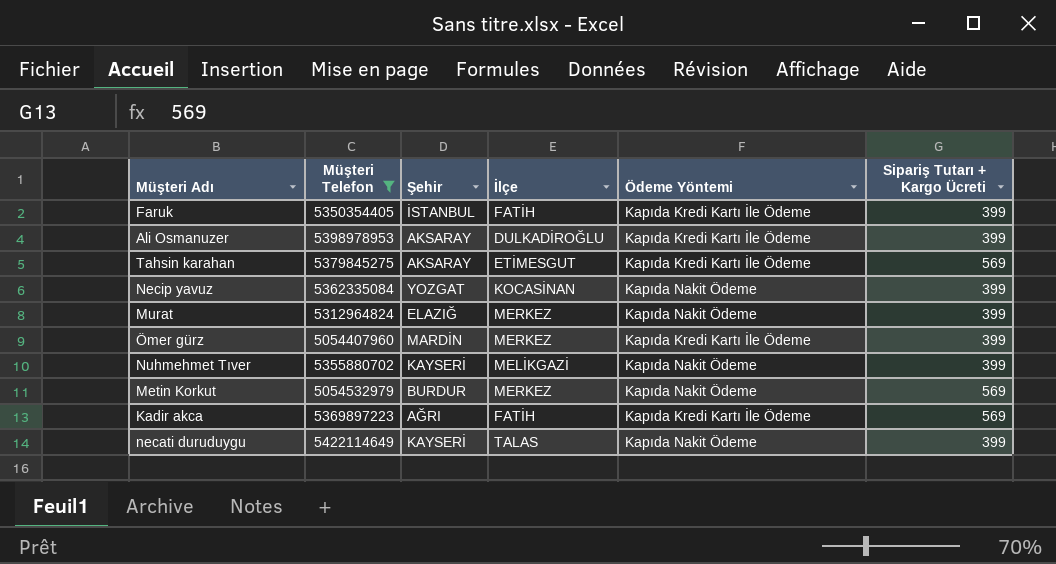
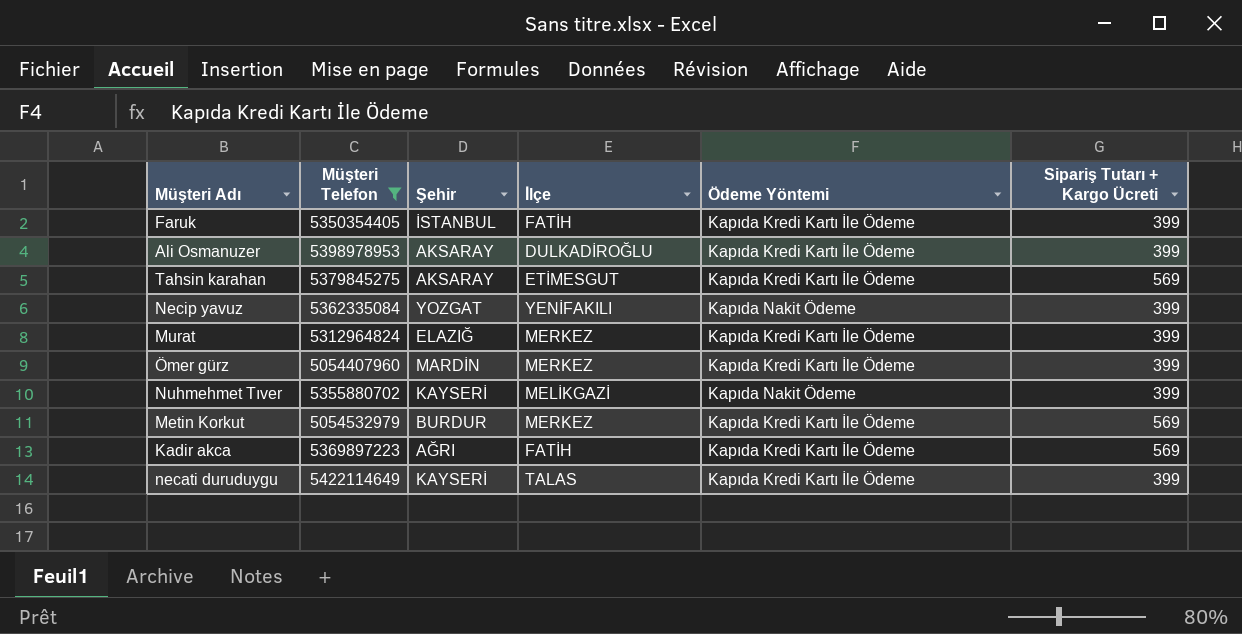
Necip yavuz | İlçe: KOCASİNAN -> YENİFAKILI
Murat | Ödeme Yöntemi: Kapıda Nakit Ödeme -> Kapıda Kredi Kartı İle Ödeme
Metin Korkut | Ödeme Yöntemi: Kapıda Nakit Ödeme -> Kapıda Kredi Kartı İle Ödeme
necati duruduygu | Ödeme Yöntemi: Kapıda Nakit Ödeme -> Kapıda Kredi Kartı İle Ödeme

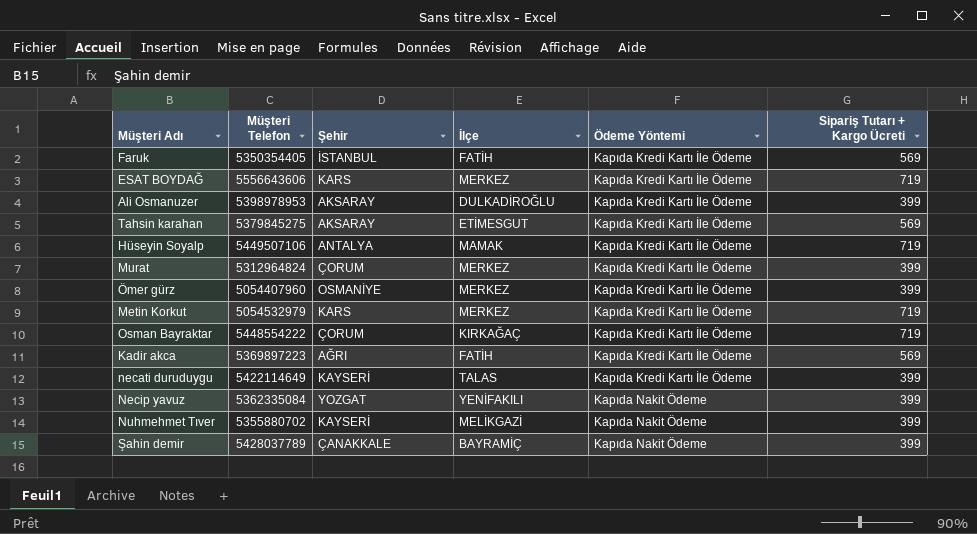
filter: Müşteri Telefon <= 5422114649 -> none
row order: none -> Ödeme Yöntemi ascending
Faruk | Sipariş Tutarı + Kargo Ücreti: 399 -> 569
Murat | Şehir: ELAZIĞ -> ÇORUM
Ömer gürz | Şehir: MARDİN -> OSMANİYE
Metin Korkut | Şehir: BURDUR -> KARS
Metin Korkut | Sipariş Tutarı + Kargo Ücreti: 569 -> 719

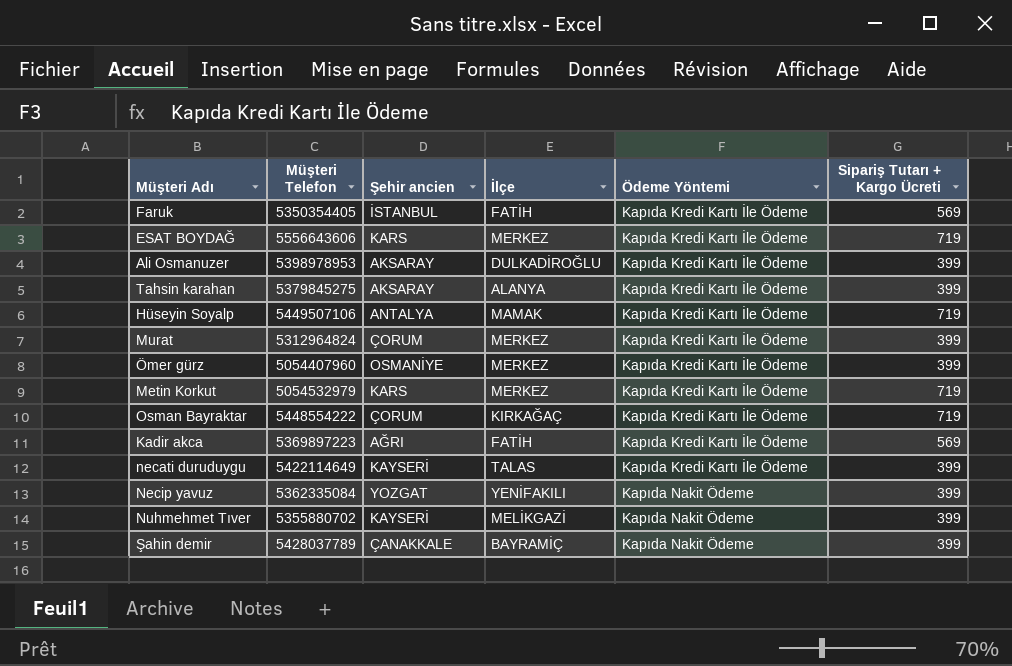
column name: Şehir -> Şehir ancien
Tahsin karahan | İlçe: ETİMESGUT -> ALANYA
Tahsin karahan | Sipariş Tutarı + Kargo Ücreti: 569 -> 399

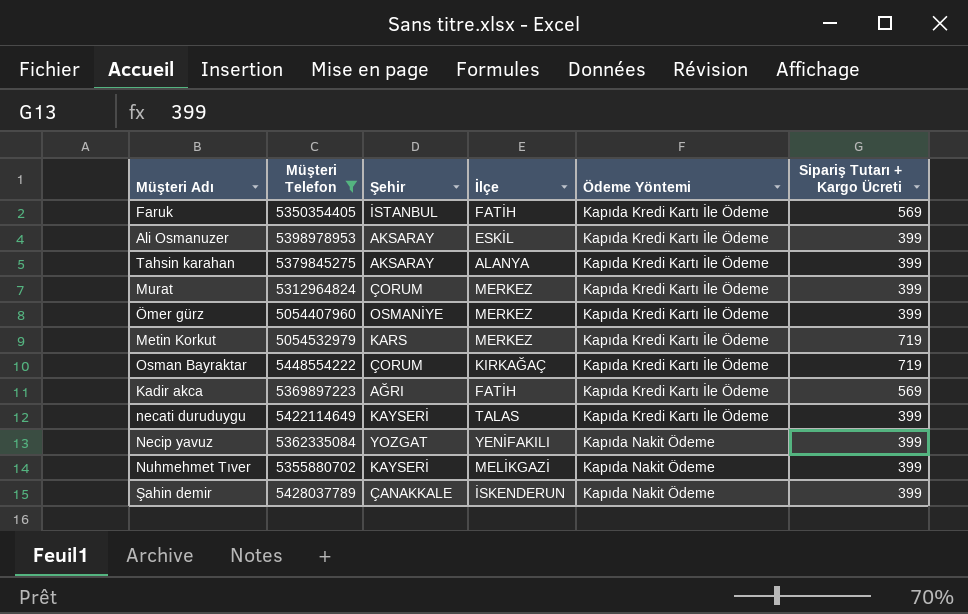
filter: none -> Müşteri Telefon <= 5448554222
column name: Şehir ancien -> Şehir
Ali Osmanuzer | İlçe: DULKADİROĞLU -> ESKİL
Şahin demir | İlçe: BAYRAMİÇ -> İSKENDERUN

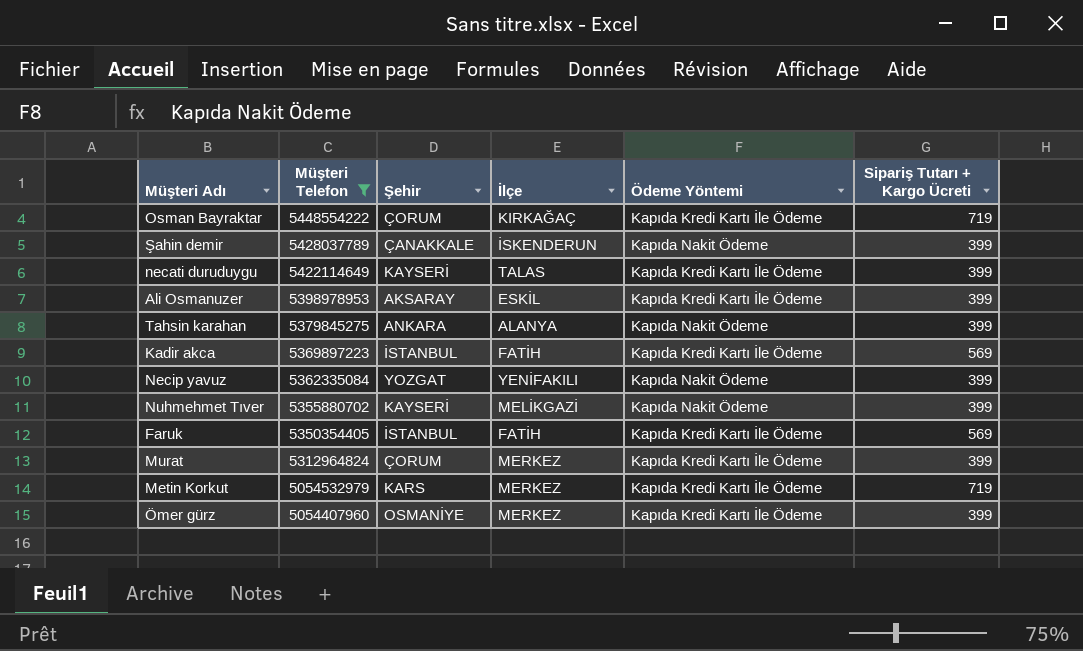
row order: Ödeme Yöntemi ascending -> Müşteri Telefon descending
Tahsin karahan | Şehir: AKSARAY -> ANKARA
Tahsin karahan | Ödeme Yöntemi: Kapıda Kredi Kartı İle Ödeme -> Kapıda Nakit Ödeme
Kadir akca | Şehir: AĞRI -> İSTANBUL

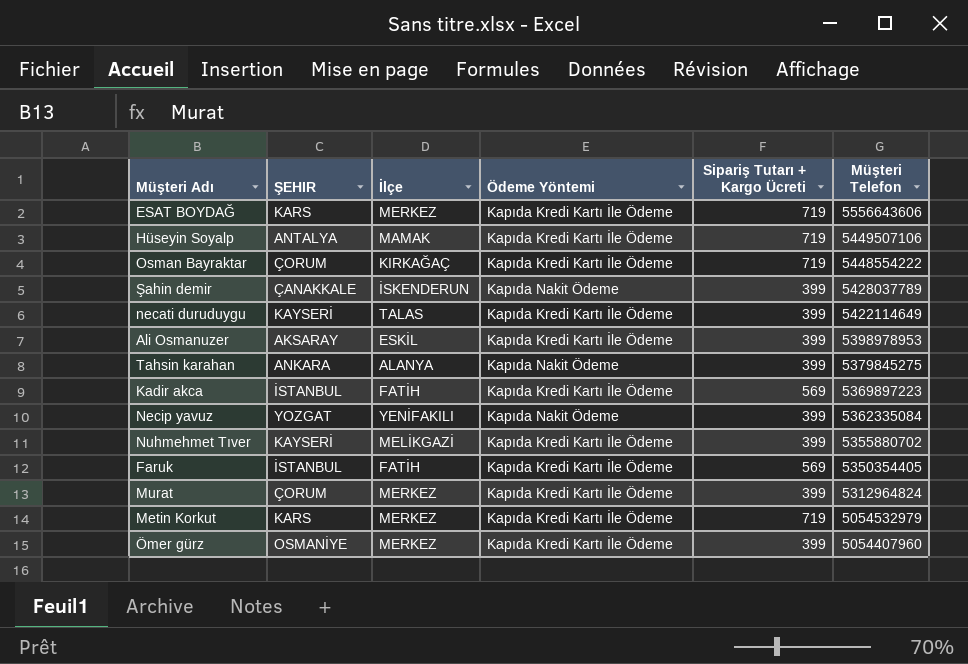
filter: Müşteri Telefon <= 5448554222 -> none
column name: Şehir -> ŞEHIR
column Müşteri Telefon | position: 2 -> 6
Nuhmehmet Tıver | Ödeme Yöntemi: Kapıda Nakit Ödeme -> Kapıda Kredi Kartı İle Ödeme

